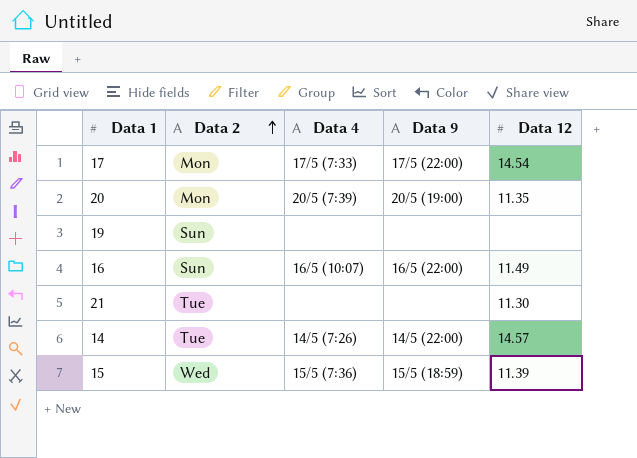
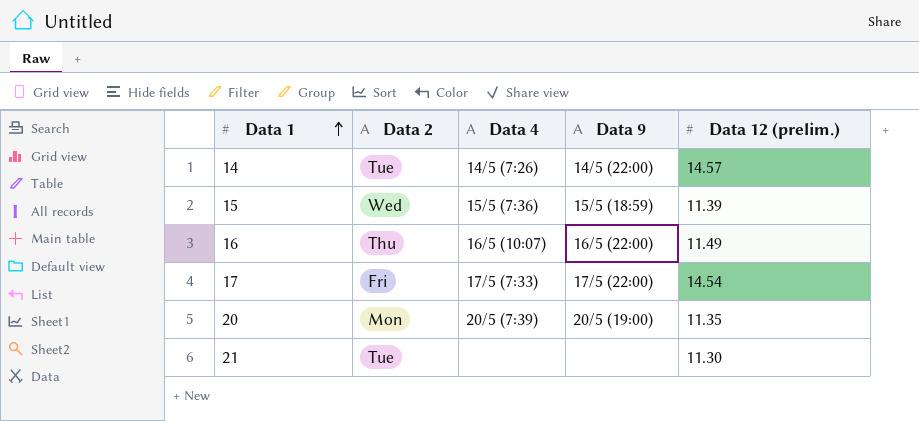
row order: Data 2 ascending -> Data 1 ascending
column name: Data 12 -> Data 12 (prelim.)
row 19: Sun | none | none | none -> none
16 | Data 2: Sun -> Thu
17 | Data 2: Mon -> Fri

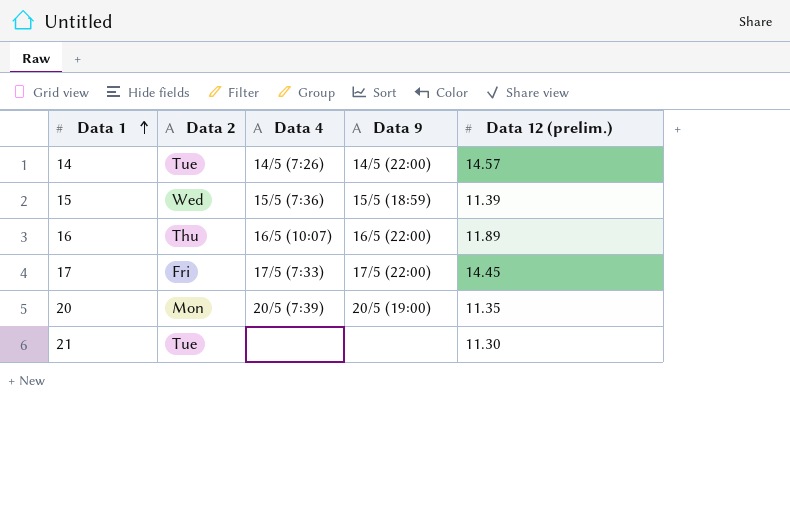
16 | Data 12 (prelim.): 11.49 -> 11.89
17 | Data 12 (prelim.): 14.54 -> 14.45

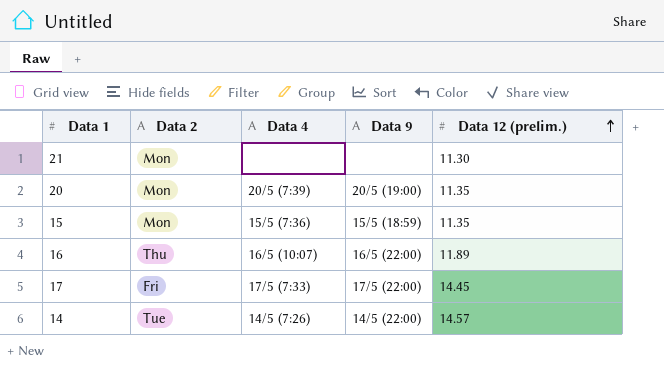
row order: Data 1 ascending -> Data 12 (prelim.) ascending
21 | Data 2: Tue -> Mon
15 | Data 2: Wed -> Mon
15 | Data 12 (prelim.): 11.39 -> 11.35

